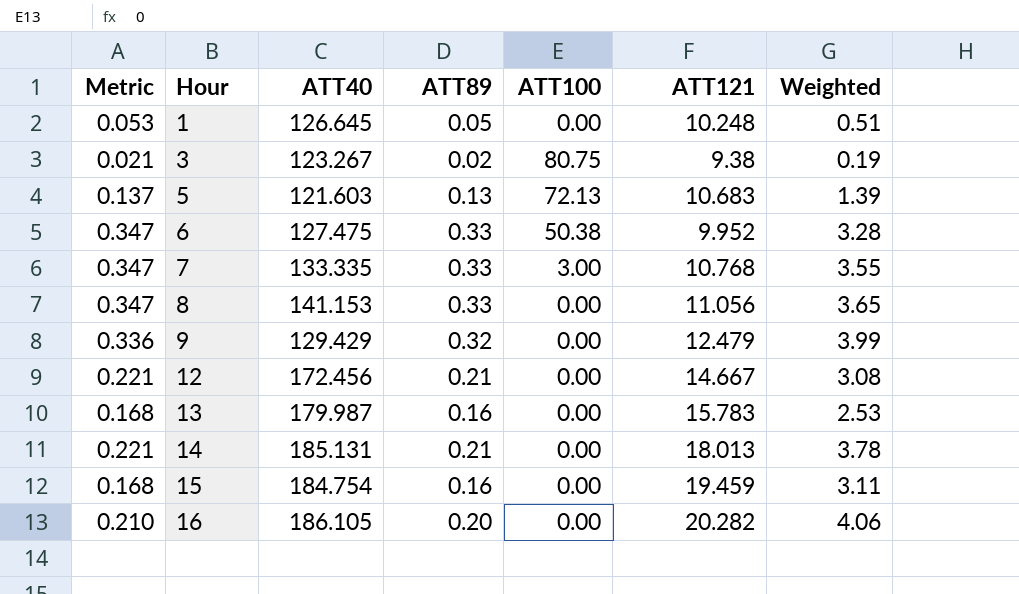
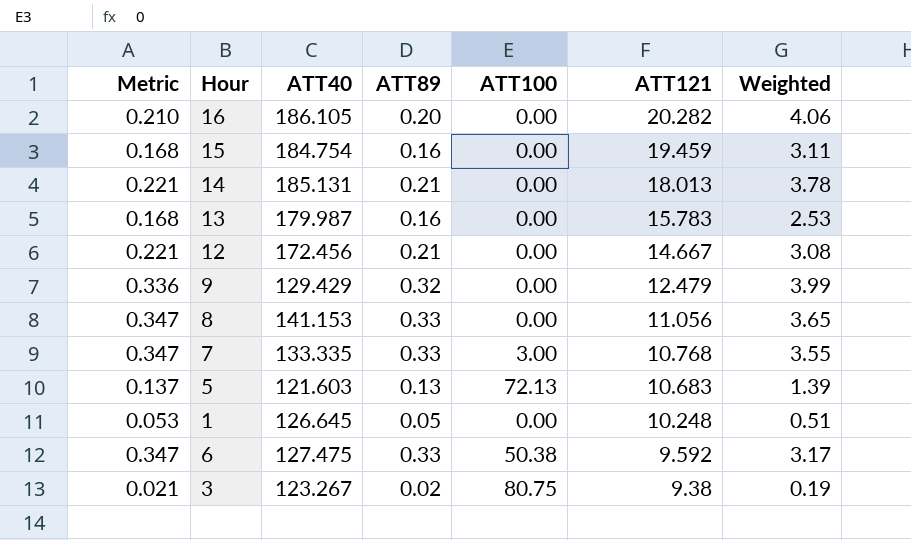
row order: Hour ascending -> ATT121 descending
6 | ATT121: 9.952 -> 9.592
6 | Weighted: 3.28 -> 3.17

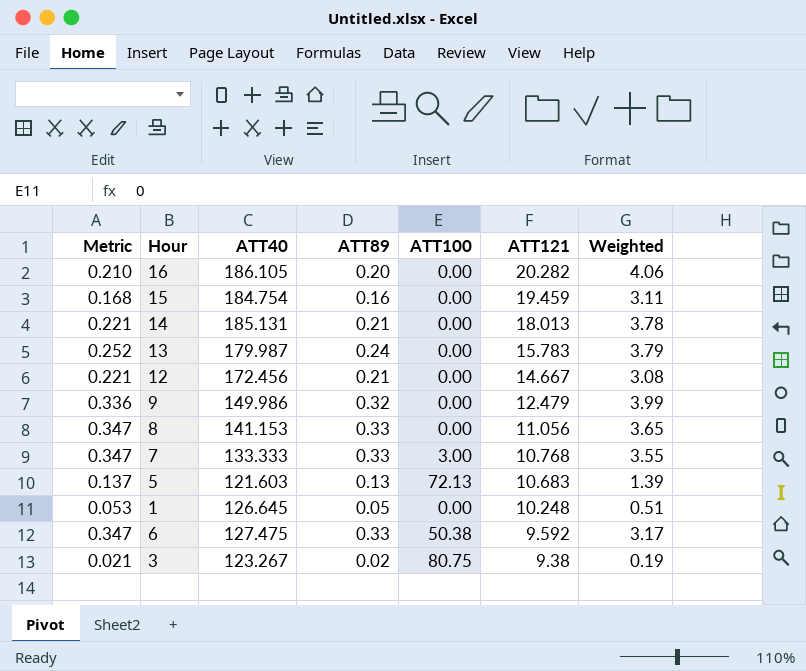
13 | Metric: 0.168 -> 0.252
13 | ATT89: 0.16 -> 0.24
13 | Weighted: 2.53 -> 3.79
9 | ATT40: 129.429 -> 149.986
7 | ATT40: 133.335 -> 133.333

